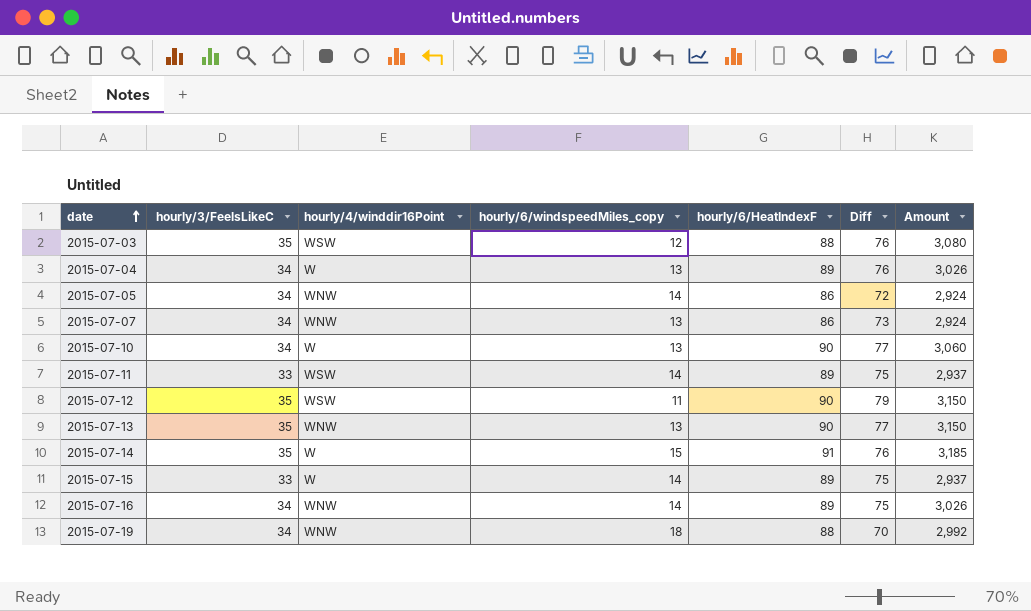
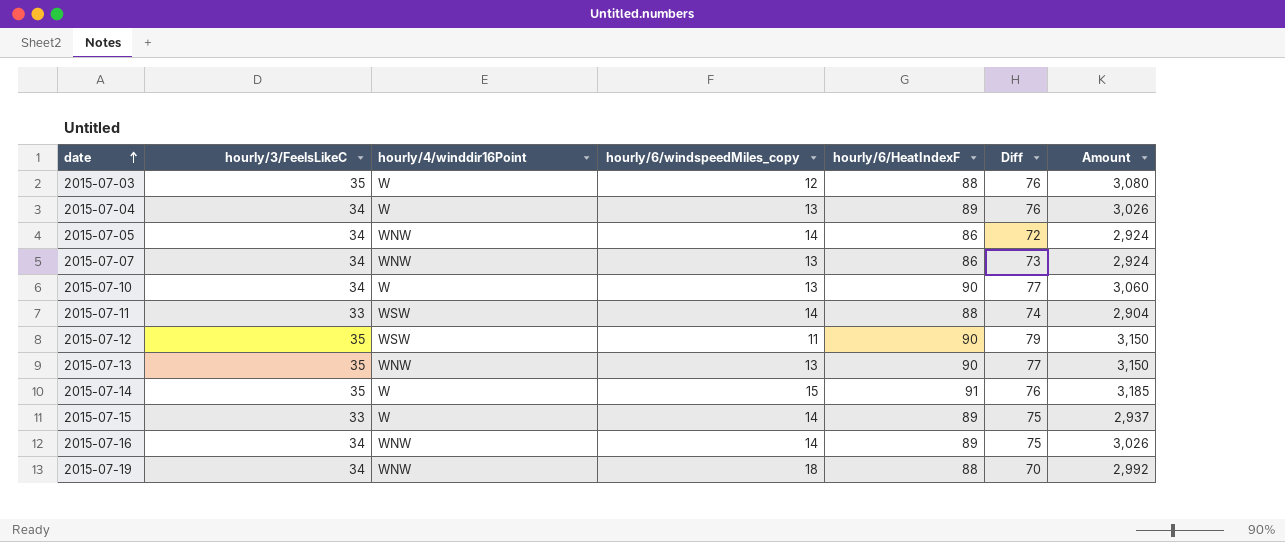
2015-07-03 | hourly/4/winddir16Point: WSW -> W
2015-07-11 | hourly/6/HeatIndexF: 89 -> 88
2015-07-11 | Diff: 75 -> 74
2015-07-11 | Amount: 2,937 -> 2,904

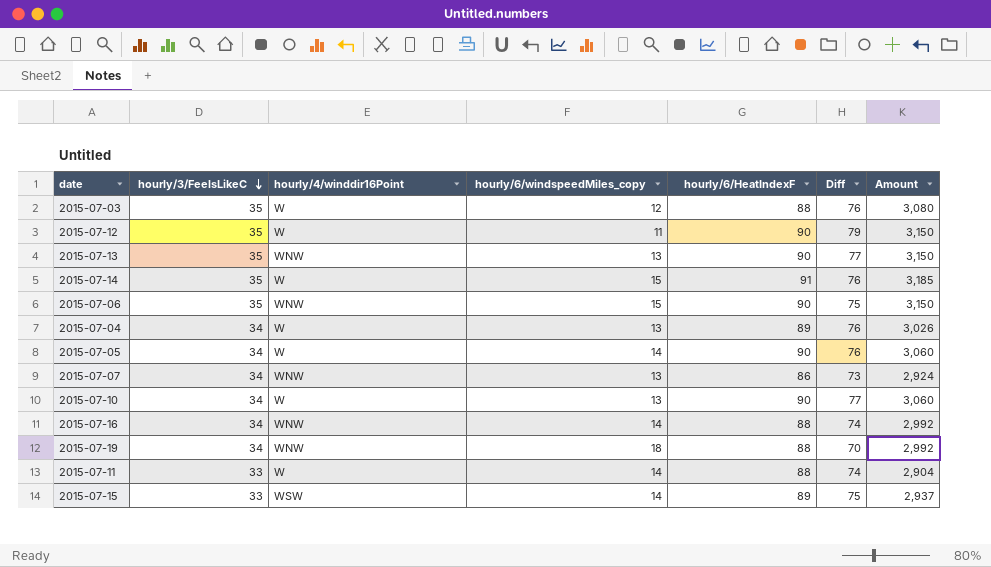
row order: date ascending -> hourly/3/FeelsLikeC descending
2015-07-12 | hourly/4/winddir16Point: WSW -> W
row 2015-07-06: none -> 35 | WNW | 15 | 90 | 75 | 3,150
2015-07-05 | hourly/4/winddir16Point: WNW -> W
2015-07-05 | hourly/6/HeatIndexF: 86 -> 90
2015-07-05 | Diff: 72 -> 76
2015-07-05 | Amount: 2,924 -> 3,060
2015-07-16 | hourly/6/HeatIndexF: 89 -> 88
2015-07-16 | Diff: 75 -> 74
2015-07-16 | Amount: 3,026 -> 2,992
2015-07-11 | hourly/4/winddir16Point: WSW -> W
2015-07-15 | hourly/4/winddir16Point: W -> WSW

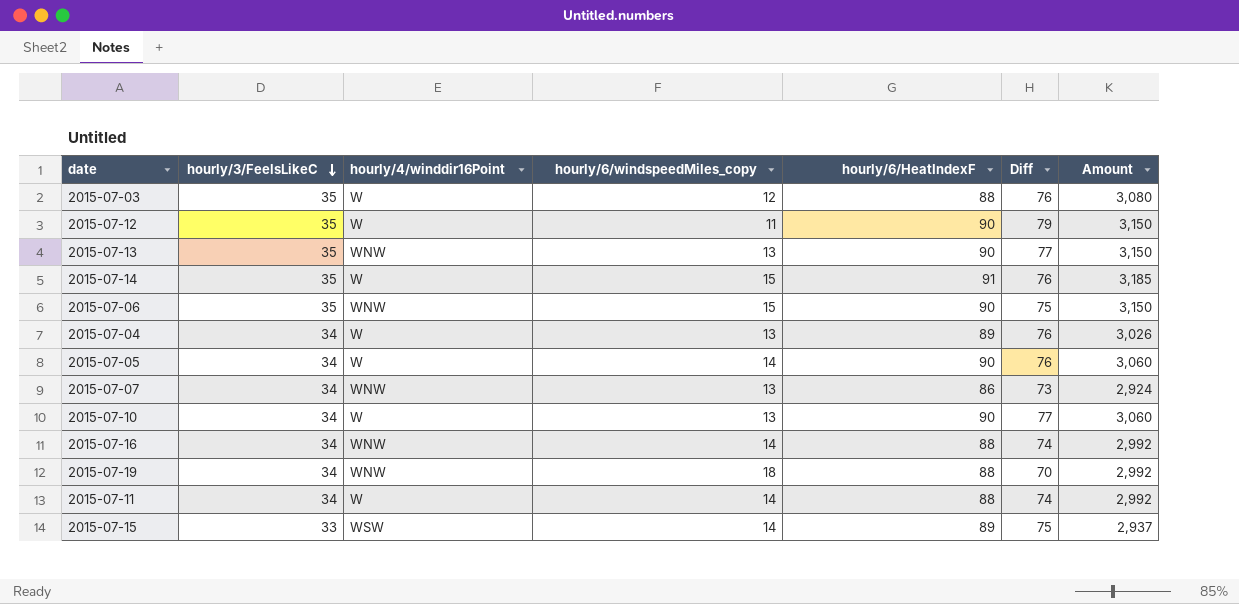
2015-07-11 | hourly/3/FeelsLikeC: 33 -> 34
2015-07-11 | Amount: 2,904 -> 2,992

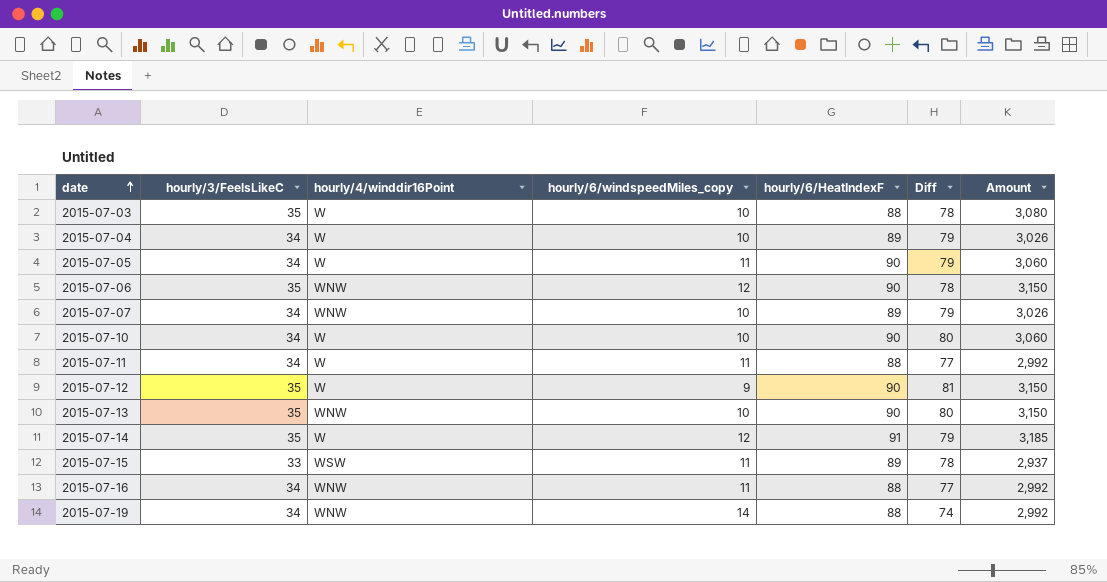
row order: hourly/3/FeelsLikeC descending -> date ascending
2015-07-03 | hourly/6/windspeedMiles_copy: 12 -> 10
2015-07-03 | Diff: 76 -> 78
2015-07-04 | hourly/6/windspeedMiles_copy: 13 -> 10
2015-07-04 | Diff: 76 -> 79
2015-07-05 | hourly/6/windspeedMiles_copy: 14 -> 11
2015-07-05 | Diff: 76 -> 79
2015-07-06 | hourly/6/windspeedMiles_copy: 15 -> 12
2015-07-06 | Diff: 75 -> 78
2015-07-07 | hourly/6/windspeedMiles_copy: 13 -> 10
2015-07-07 | hourly/6/HeatIndexF: 86 -> 89
2015-07-07 | Diff: 73 -> 79
2015-07-07 | Amount: 2,924 -> 3,026
2015-07-10 | hourly/6/windspeedMiles_copy: 13 -> 10
2015-07-10 | Diff: 77 -> 80
2015-07-11 | hourly/6/windspeedMiles_copy: 14 -> 11
2015-07-11 | Diff: 74 -> 77
2015-07-12 | hourly/6/windspeedMiles_copy: 11 -> 9
2015-07-12 | Diff: 79 -> 81
2015-07-13 | hourly/6/windspeedMiles_copy: 13 -> 10
2015-07-13 | Diff: 77 -> 80
2015-07-14 | hourly/6/windspeedMiles_copy: 15 -> 12
2015-07-14 | Diff: 76 -> 79
2015-07-15 | hourly/6/windspeedMiles_copy: 14 -> 11
2015-07-15 | Diff: 75 -> 78
2015-07-16 | hourly/6/windspeedMiles_copy: 14 -> 11
2015-07-16 | Diff: 74 -> 77
2015-07-19 | hourly/6/windspeedMiles_copy: 18 -> 14
2015-07-19 | Diff: 70 -> 74

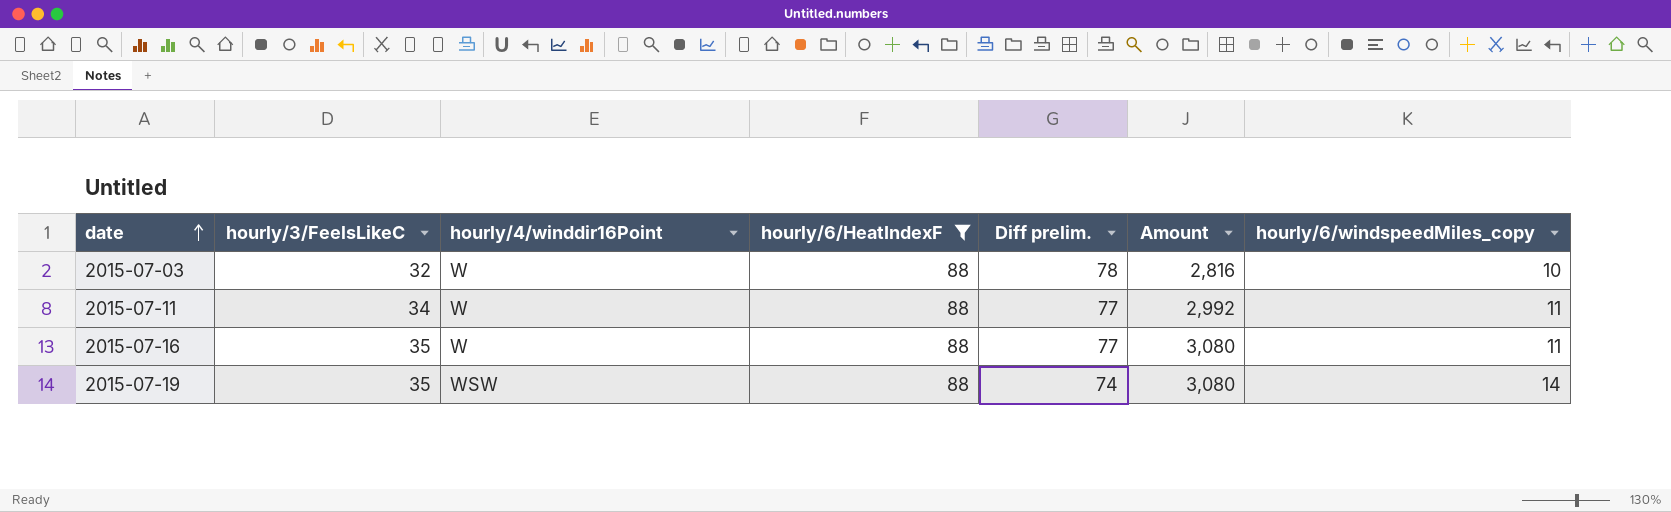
filter: none -> hourly/6/HeatIndexF = 88
column name: Diff -> Diff prelim.
column hourly/6/windspeedMiles_copy | position: 4 -> 7
2015-07-03 | hourly/3/FeelsLikeC: 35 -> 32
2015-07-03 | Amount: 3,080 -> 2,816
2015-07-16 | hourly/3/FeelsLikeC: 34 -> 35
2015-07-16 | hourly/4/winddir16Point: WNW -> W
2015-07-16 | Amount: 2,992 -> 3,080
2015-07-19 | hourly/3/FeelsLikeC: 34 -> 35
2015-07-19 | hourly/4/winddir16Point: WNW -> WSW
2015-07-19 | Amount: 2,992 -> 3,080

